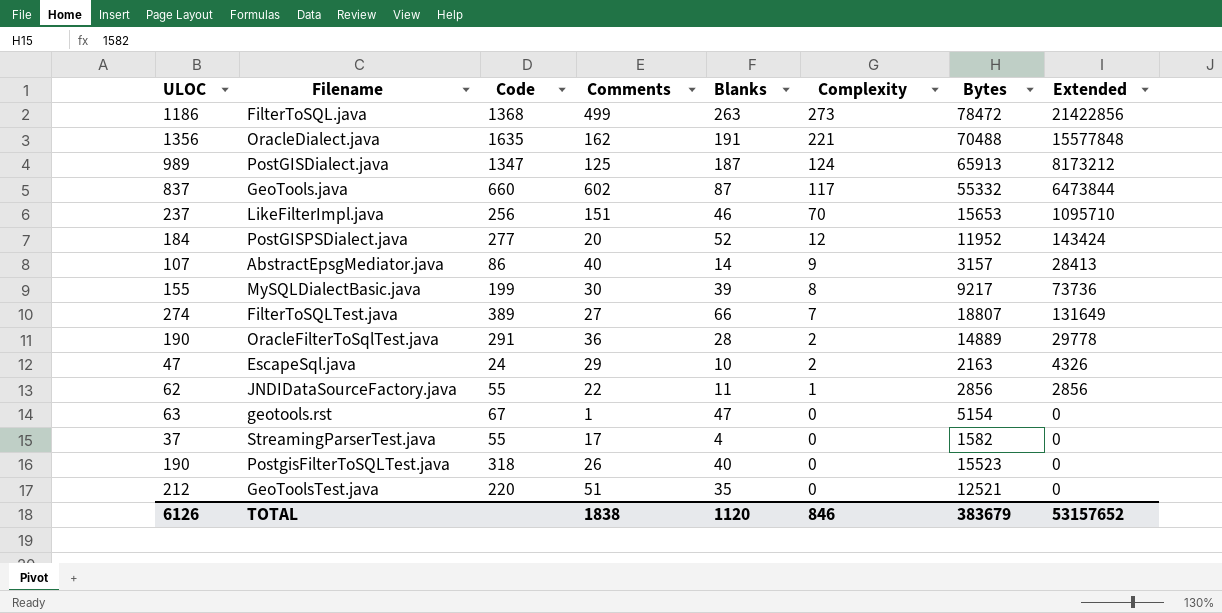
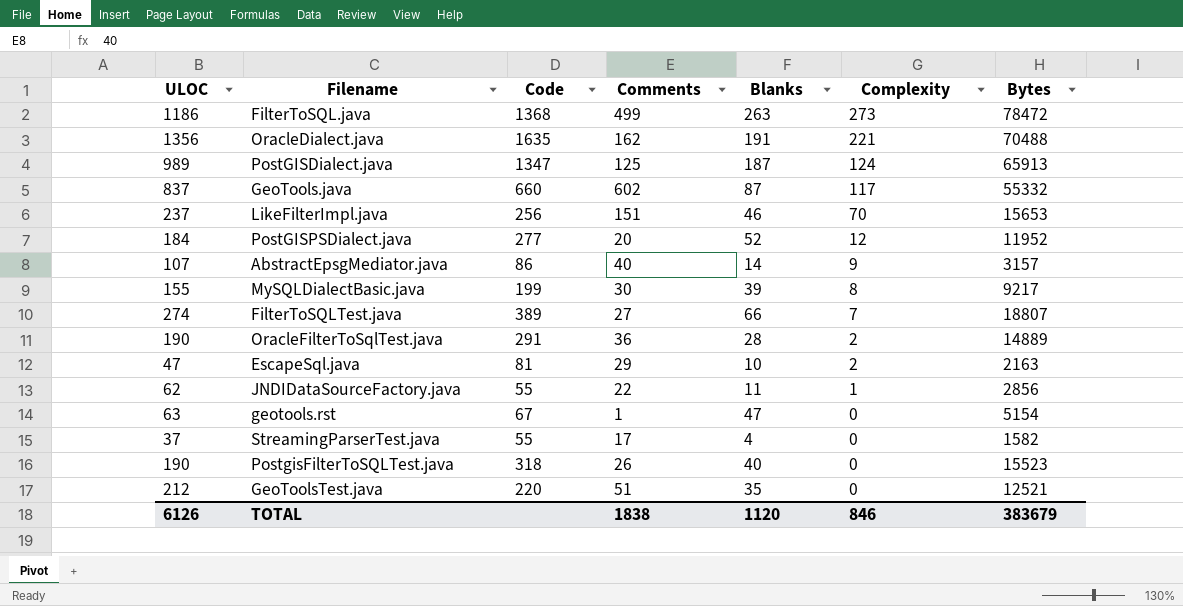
column Extended | formula: [Complexity] * [Bytes] -> none
EscapeSql.java | Code: 24 -> 81

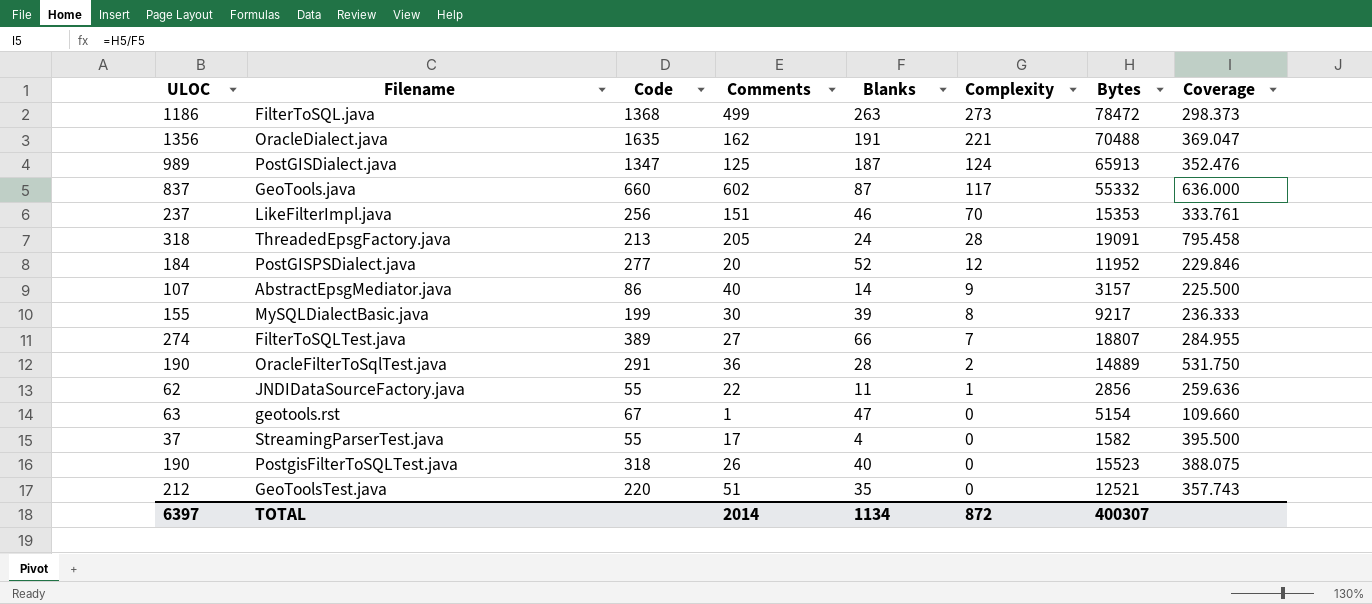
column Coverage | formula: none -> [Bytes] / [Blanks]
row EscapeSql.java: 47 | 81 | 29 | 10 | 2 | 2163 -> none
LikeFilterImpl.java | Bytes: 15653 -> 15353
row ThreadedEpsgFactory.java: none -> 318 | 213 | 205 | 24 | 28 | 19091 | 795.458
TOTAL | ULOC: 6126 -> 6397
TOTAL | Comments: 1838 -> 2014
TOTAL | Blanks: 1120 -> 1134
TOTAL | Complexity: 846 -> 872
TOTAL | Bytes: 383679 -> 400307

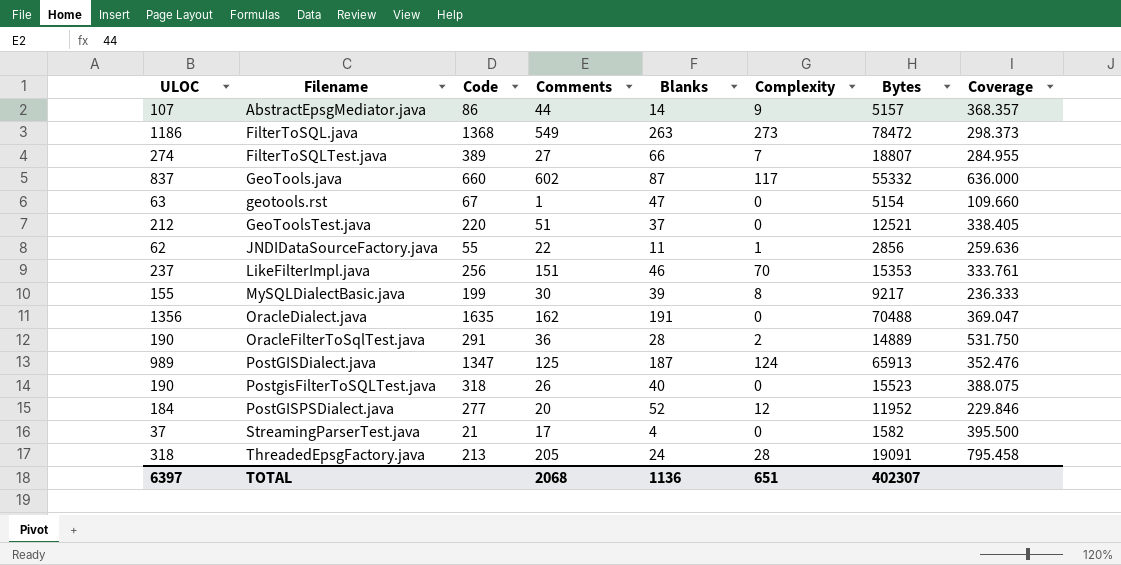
row order: Complexity descending -> Filename ascending
AbstractEpsgMediator.java | Comments: 40 -> 44
AbstractEpsgMediator.java | Bytes: 3157 -> 5157
AbstractEpsgMediator.java | Coverage: 225.500 -> 368.357
FilterToSQL.java | Comments: 499 -> 549
GeoToolsTest.java | Blanks: 35 -> 37
GeoToolsTest.java | Coverage: 357.743 -> 338.405
OracleDialect.java | Complexity: 221 -> 0
StreamingParserTest.java | Code: 55 -> 21
TOTAL | Comments: 2014 -> 2068
TOTAL | Blanks: 1134 -> 1136
TOTAL | Complexity: 872 -> 651
TOTAL | Bytes: 400307 -> 402307

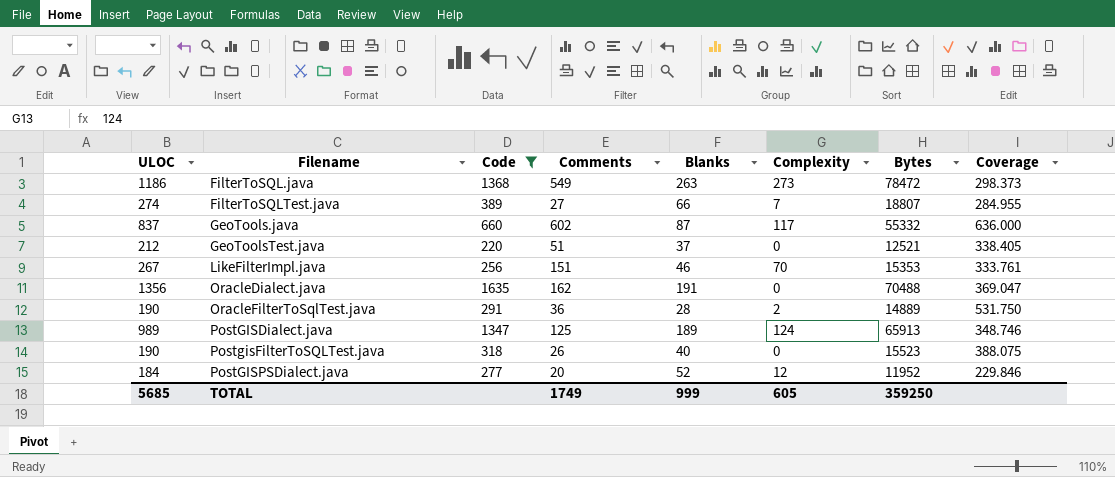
filter: none -> Code >= 220
LikeFilterImpl.java | ULOC: 237 -> 267
PostGISDialect.java | Blanks: 187 -> 189
PostGISDialect.java | Coverage: 352.476 -> 348.746
TOTAL | ULOC: 6397 -> 5685
TOTAL | Comments: 2068 -> 1749
TOTAL | Blanks: 1136 -> 999
TOTAL | Complexity: 651 -> 605
TOTAL | Bytes: 402307 -> 359250

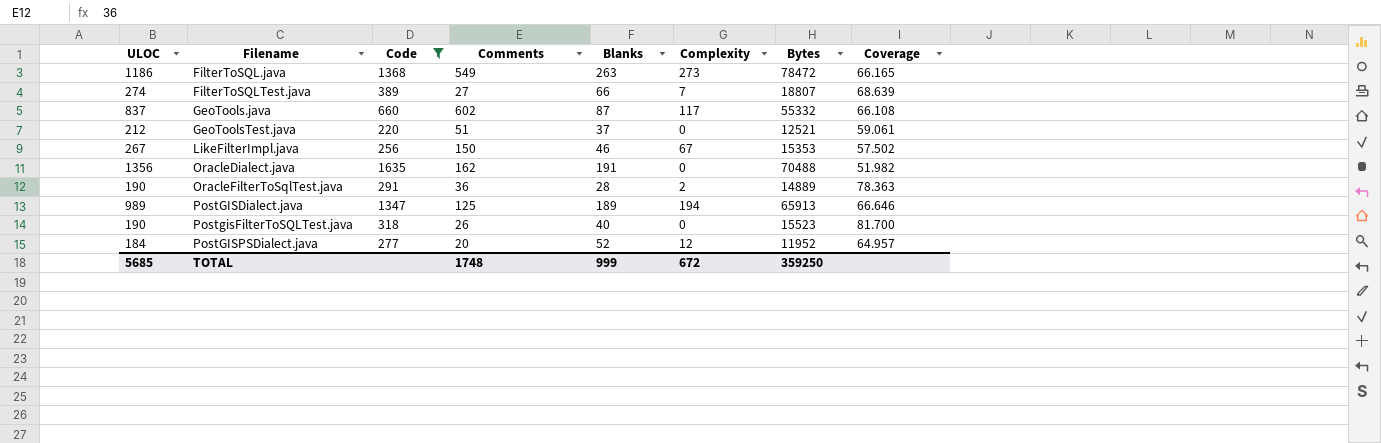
column Coverage | formula: [Bytes] / [Blanks] -> [Bytes] / [ULOC]
LikeFilterImpl.java | Comments: 151 -> 150
LikeFilterImpl.java | Complexity: 70 -> 67
PostGISDialect.java | Complexity: 124 -> 194
TOTAL | Comments: 1749 -> 1748
TOTAL | Complexity: 605 -> 672

